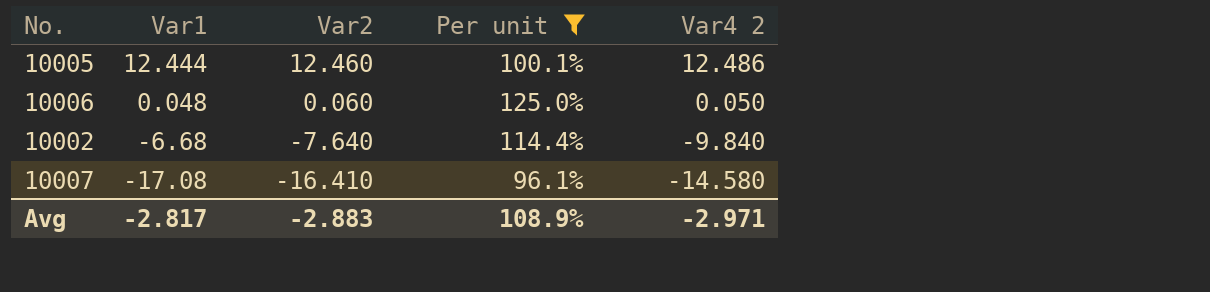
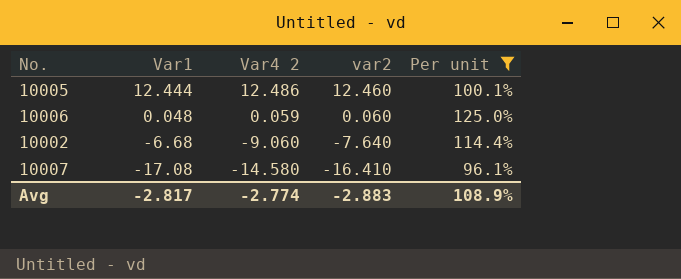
column Var4 2 | position: 5 -> 3
column name: Var2 -> var2
10006 | Var4 2: 0.050 -> 0.059
10002 | Var4 2: -9.840 -> -9.060
Avg | Var4 2: -2.971 -> -2.774

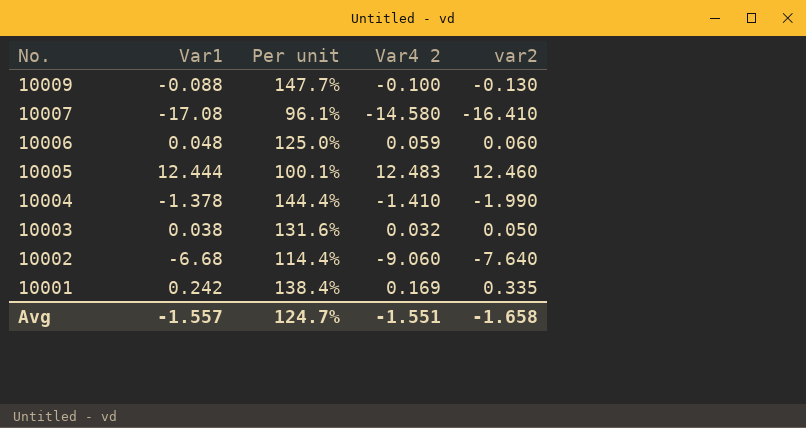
filter: Per unit <= 125.0% -> none
row order: Var1 descending -> No. descending
column Per unit | position: 5 -> 3
10005 | Var4 2: 12.486 -> 12.483
Avg | Var1: -2.817 -> -1.557
Avg | Per unit: 108.9% -> 124.7%
Avg | Var4 2: -2.774 -> -1.551
Avg | var2: -2.883 -> -1.658

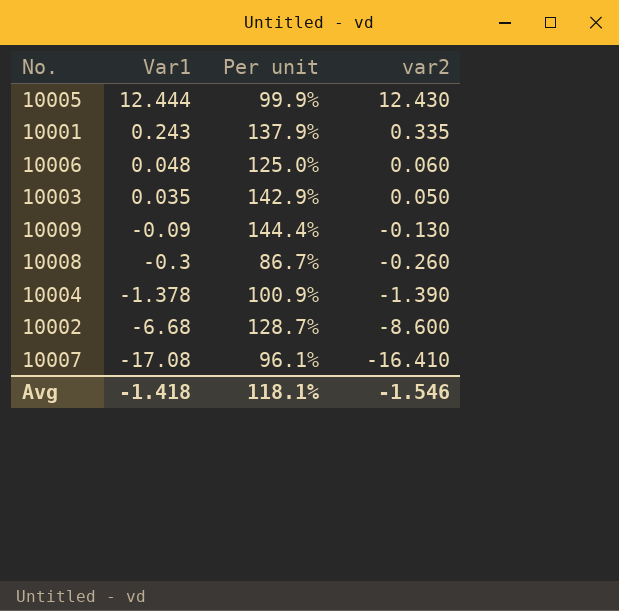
row order: No. descending -> Var1 descending
column Var4 2 | position: 4 -> none
10005 | Per unit: 100.1% -> 99.9%
10005 | var2: 12.460 -> 12.430
10001 | Var1: 0.242 -> 0.243
10001 | Per unit: 138.4% -> 137.9%
10003 | Var1: 0.038 -> 0.035
10003 | Per unit: 131.6% -> 142.9%
10009 | Var1: -0.088 -> -0.09
10009 | Per unit: 147.7% -> 144.4%
row 10008: none -> -0.3 | 86.7% | -0.260
10004 | Per unit: 144.4% -> 100.9%
10004 | var2: -1.990 -> -1.390
10002 | Per unit: 114.4% -> 128.7%
10002 | var2: -7.640 -> -8.600
Avg | Var1: -1.557 -> -1.418
Avg | Per unit: 124.7% -> 118.1%
Avg | var2: -1.658 -> -1.546

